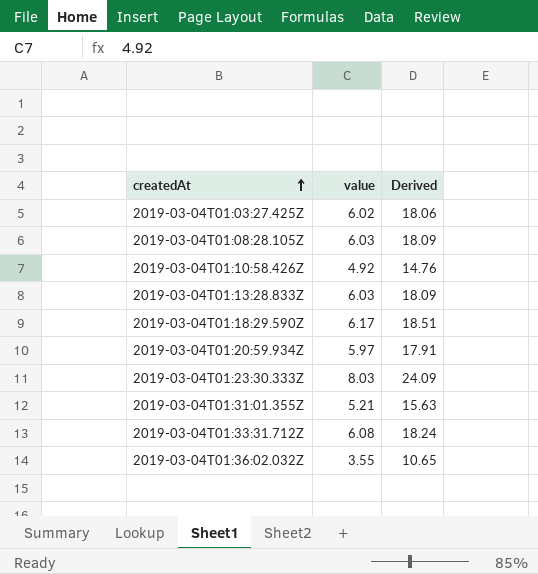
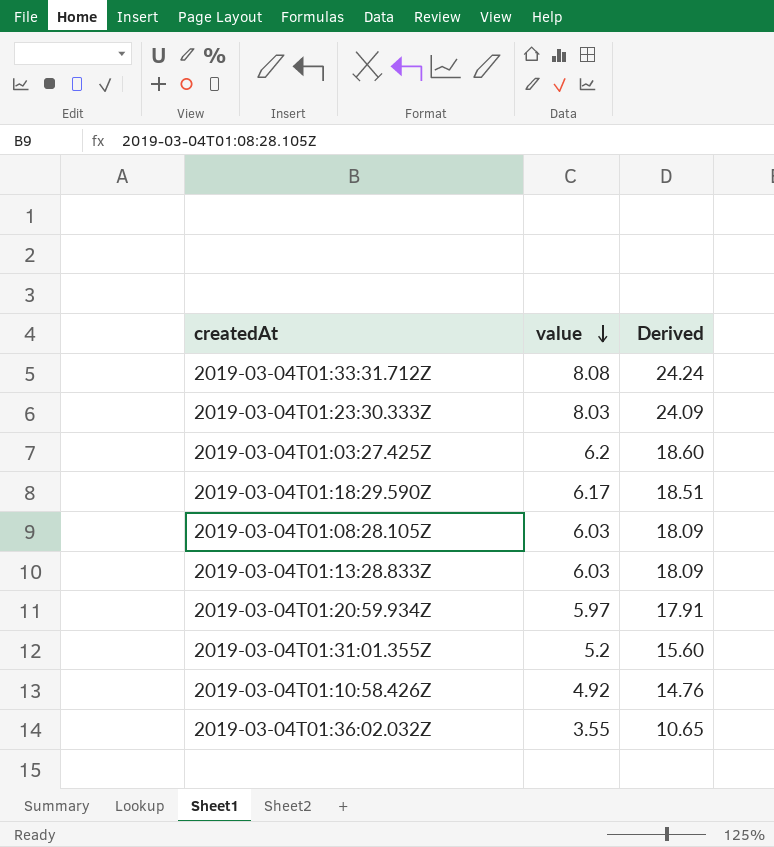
row order: createdAt ascending -> value descending
2019-03-04T01:33:31.712Z | value: 6.08 -> 8.08
2019-03-04T01:33:31.712Z | Derived: 18.24 -> 24.24
2019-03-04T01:03:27.425Z | value: 6.02 -> 6.2
2019-03-04T01:03:27.425Z | Derived: 18.06 -> 18.60
2019-03-04T01:31:01.355Z | value: 5.21 -> 5.2
2019-03-04T01:31:01.355Z | Derived: 15.63 -> 15.60

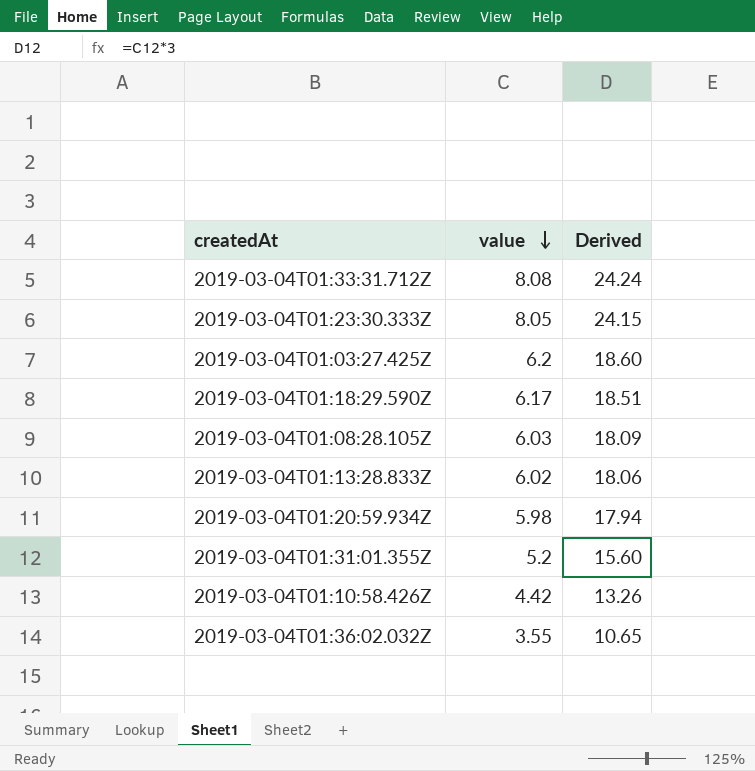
2019-03-04T01:23:30.333Z | value: 8.03 -> 8.05
2019-03-04T01:23:30.333Z | Derived: 24.09 -> 24.15
2019-03-04T01:13:28.833Z | value: 6.03 -> 6.02
2019-03-04T01:13:28.833Z | Derived: 18.09 -> 18.06
2019-03-04T01:20:59.934Z | value: 5.97 -> 5.98
2019-03-04T01:20:59.934Z | Derived: 17.91 -> 17.94
2019-03-04T01:10:58.426Z | value: 4.92 -> 4.42
2019-03-04T01:10:58.426Z | Derived: 14.76 -> 13.26

